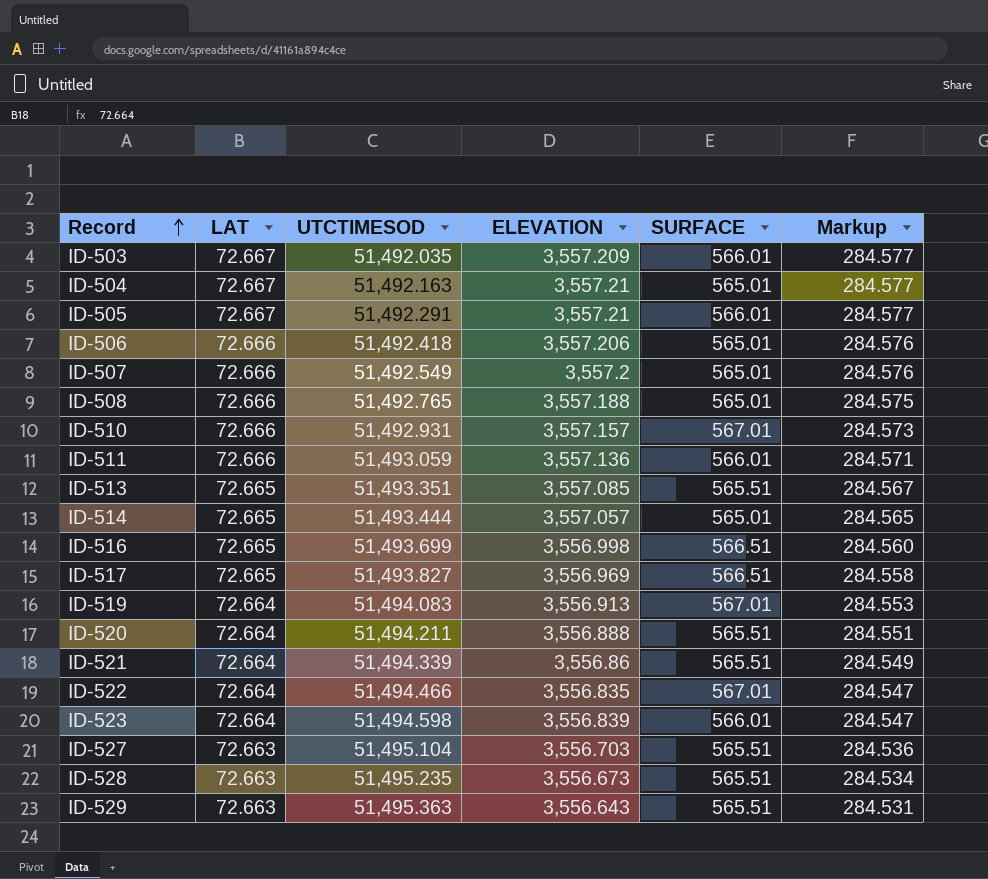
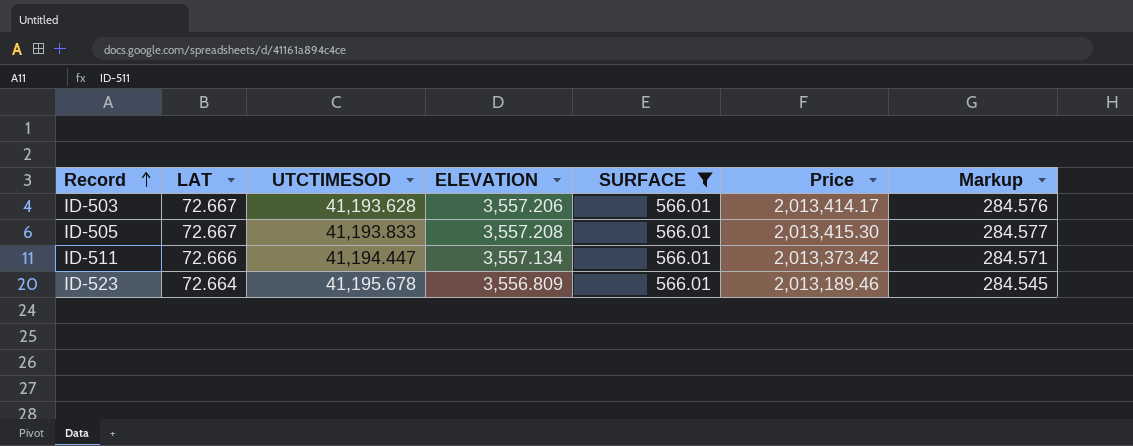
filter: none -> SURFACE = 566.01
column Price | formula: none -> [ELEVATION] * [SURFACE]
ID-503 | UTCTIMESOD: 51,492.035 -> 41,193.628
ID-503 | ELEVATION: 3,557.209 -> 3,557.206
ID-503 | Markup: 284.577 -> 284.576
ID-505 | UTCTIMESOD: 51,492.291 -> 41,193.833
ID-505 | ELEVATION: 3,557.21 -> 3,557.208
ID-511 | UTCTIMESOD: 51,493.059 -> 41,194.447
ID-511 | ELEVATION: 3,557.136 -> 3,557.134
ID-523 | UTCTIMESOD: 51,494.598 -> 41,195.678
ID-523 | ELEVATION: 3,556.839 -> 3,556.809
ID-523 | Markup: 284.547 -> 284.545

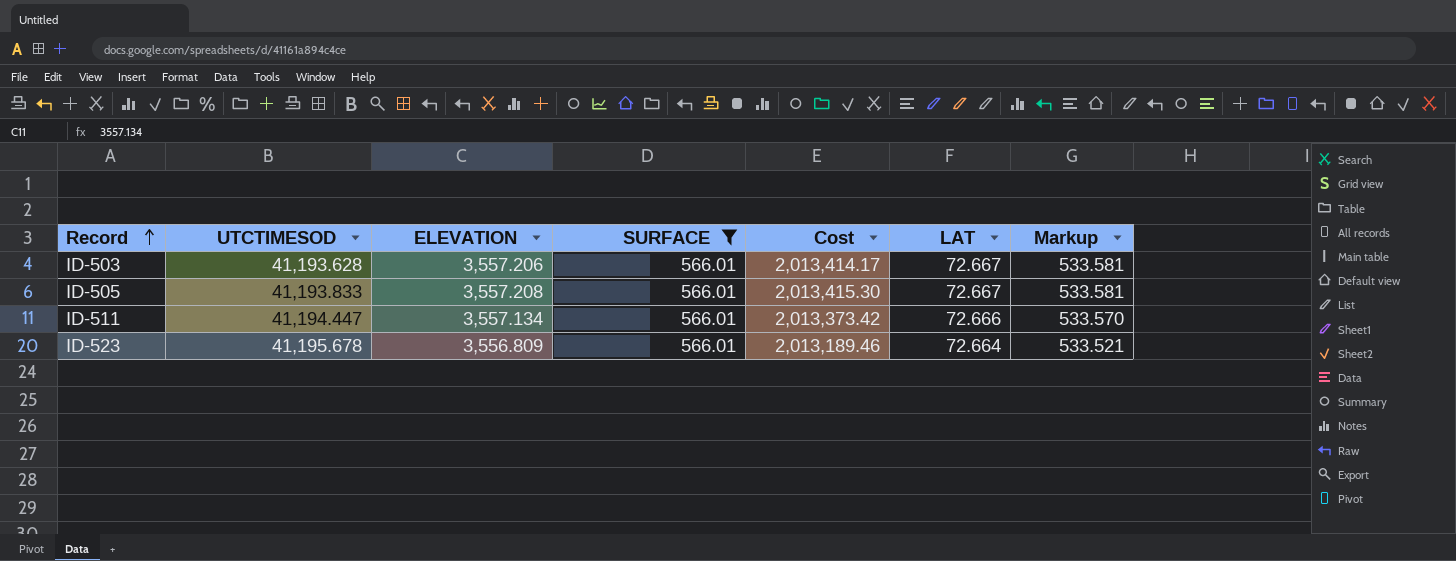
column name: Price -> Cost
column LAT | position: 2 -> 6
column Markup | formula: [ELEVATION] * 0.08 -> [ELEVATION] * 0.15

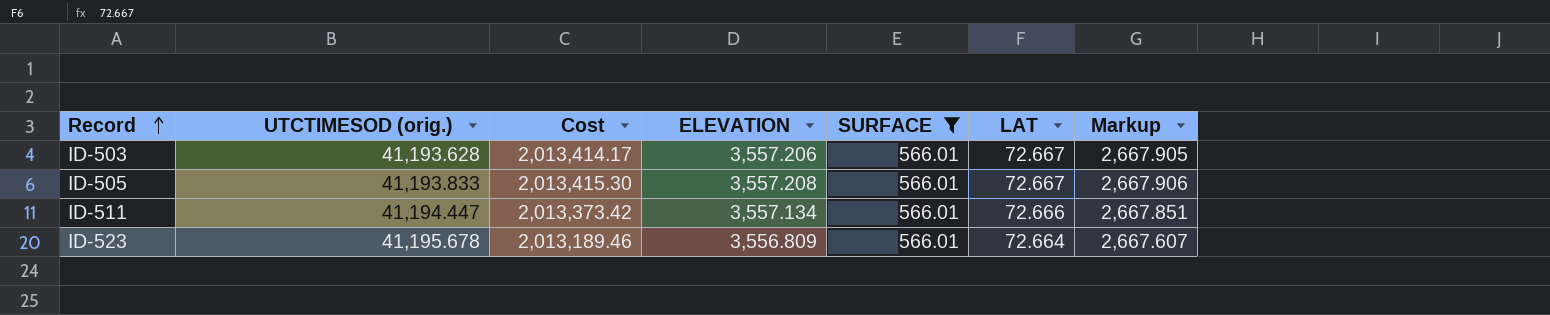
column name: UTCTIMESOD -> UTCTIMESOD (orig.)
column Cost | position: 5 -> 3
column Markup | formula: [ELEVATION] * 0.15 -> [ELEVATION] * 0.75

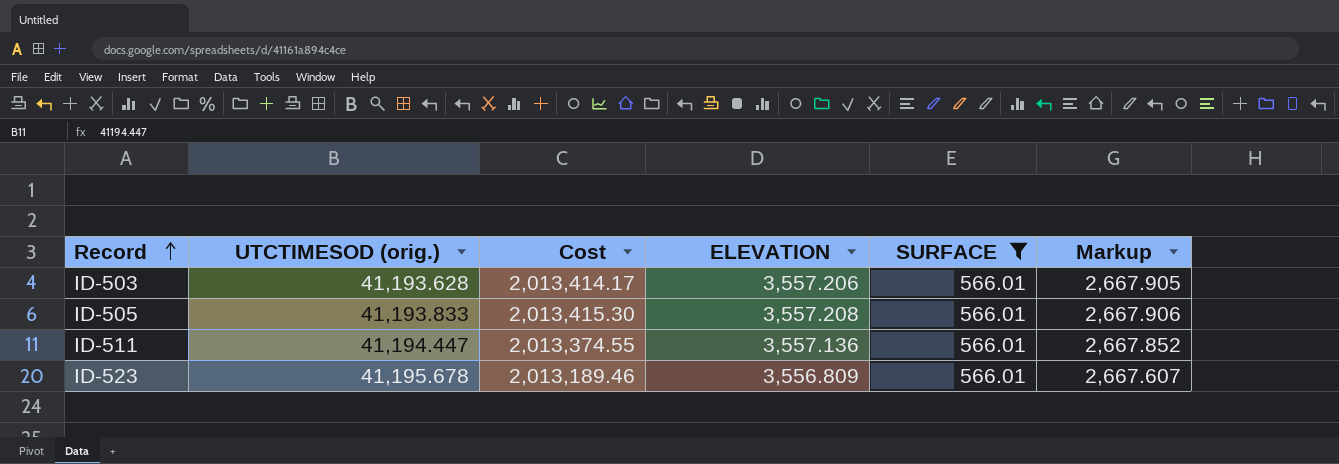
column LAT | position: 6 -> none
ID-511 | Cost: 2,013,373.42 -> 2,013,374.55
ID-511 | ELEVATION: 3,557.134 -> 3,557.136
ID-511 | Markup: 2,667.851 -> 2,667.852

